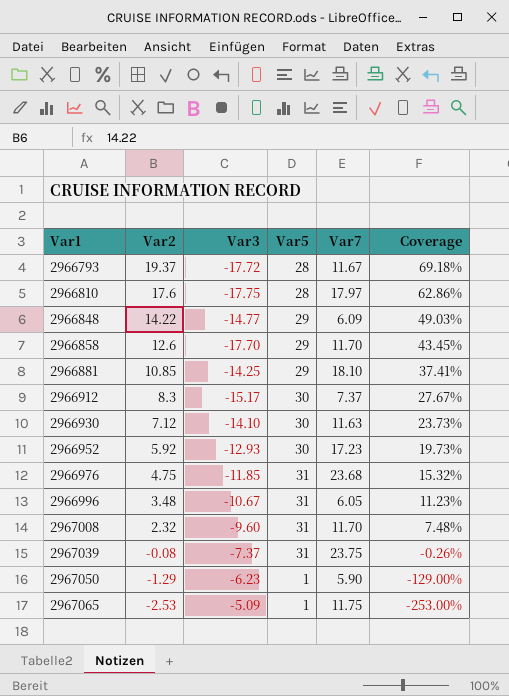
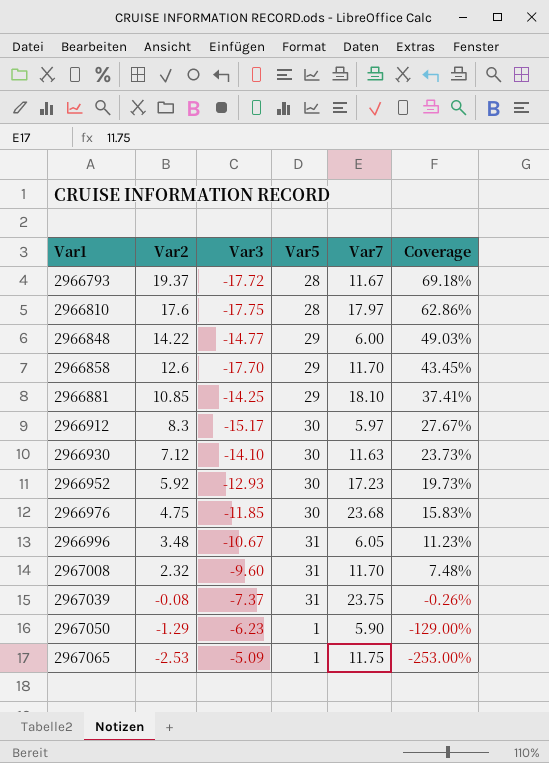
2966848 | Var7: 6.09 -> 6.00
2966912 | Var7: 7.37 -> 5.97
2966976 | Var5: 31 -> 30
2966976 | Coverage: 15.32% -> 15.83%

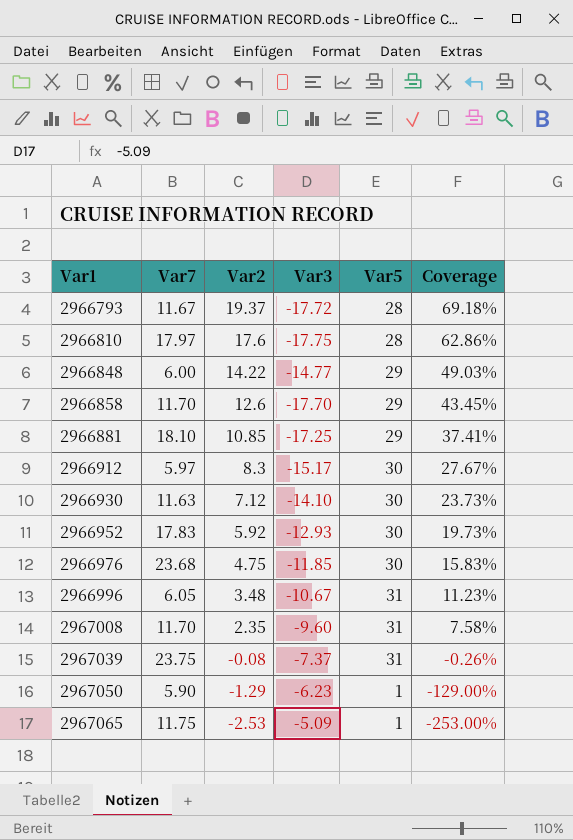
column Var7 | position: 5 -> 2
2966881 | Var3: -14.25 -> -17.25
2966952 | Var7: 17.23 -> 17.83
2967008 | Var2: 2.32 -> 2.35
2967008 | Coverage: 7.48% -> 7.58%

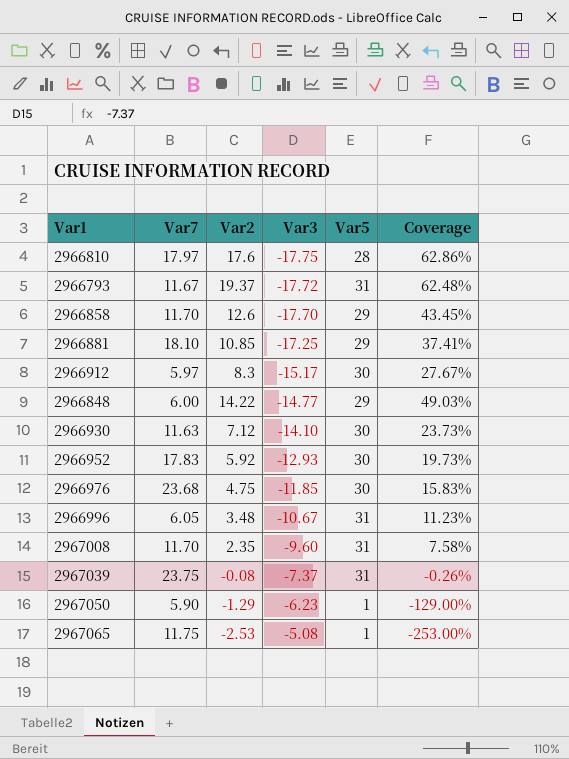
row order: Var1 ascending -> Var3 ascending
2966793 | Var5: 28 -> 31
2966793 | Coverage: 69.18% -> 62.48%
2967065 | Var3: -5.09 -> -5.08

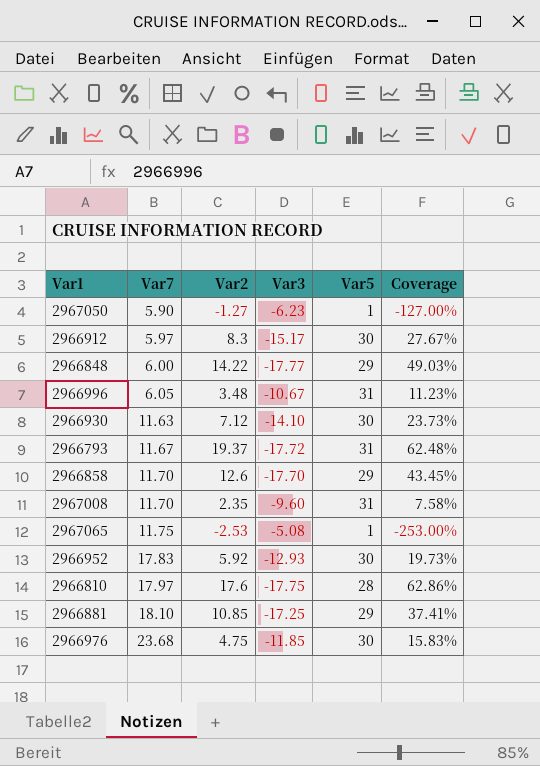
row order: Var3 ascending -> Var7 ascending
row 2967039: 23.75 | -0.08 | -7.37 | 31 | -0.26% -> none
2967050 | Var2: -1.29 -> -1.27
2967050 | Coverage: -129.00% -> -127.00%
2966848 | Var3: -14.77 -> -17.77

